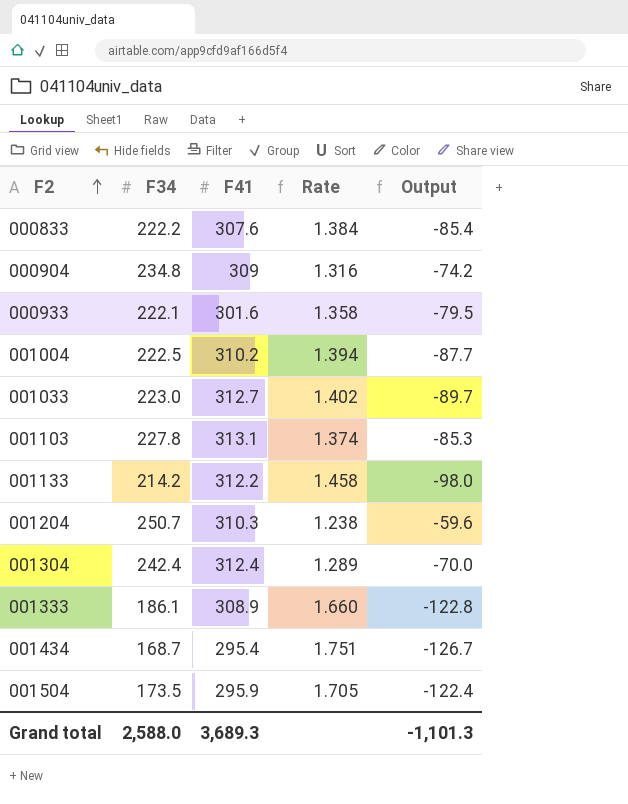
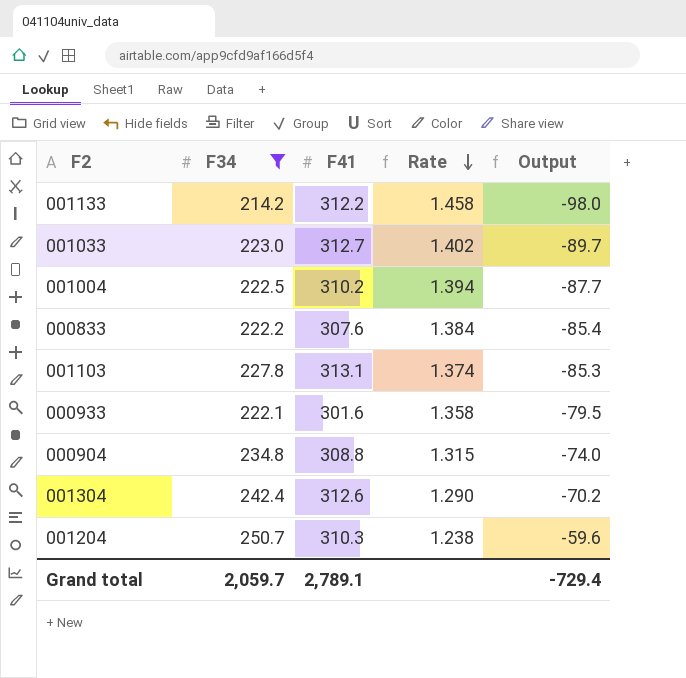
filter: none -> F34 >= 214.2
row order: F2 ascending -> Rate descending
000904 | F41: 309 -> 308.8
000904 | Rate: 1.316 -> 1.315
000904 | Output: -74.2 -> -74.0
001304 | F41: 312.4 -> 312.6
001304 | Rate: 1.289 -> 1.290
001304 | Output: -70.0 -> -70.2
Grand total | F34: 2,588.0 -> 2,059.7
Grand total | F41: 3,689.3 -> 2,789.1
Grand total | Output: -1,101.3 -> -729.4

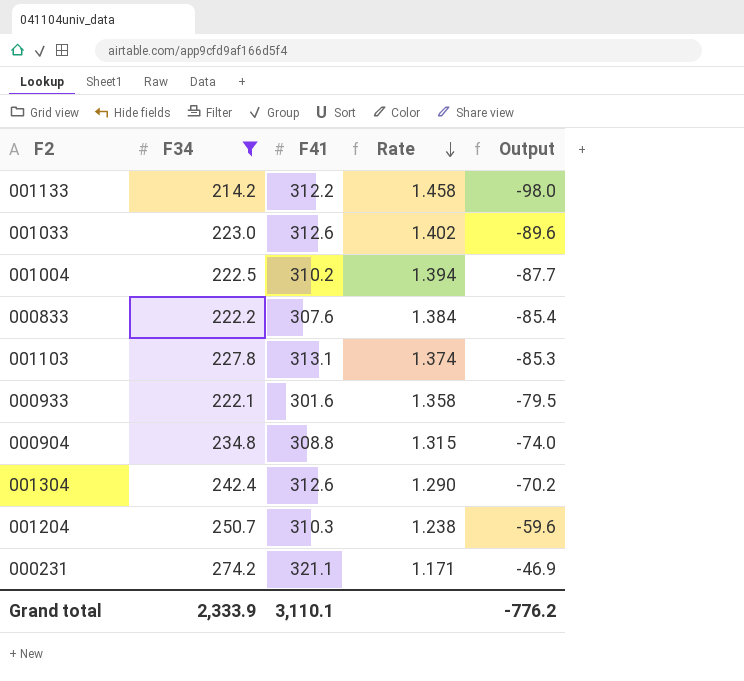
001033 | F41: 312.7 -> 312.6
001033 | Output: -89.7 -> -89.6
row 000231: none -> 274.2 | 321.1 | 1.171 | -46.9
Grand total | F34: 2,059.7 -> 2,333.9
Grand total | F41: 2,789.1 -> 3,110.1
Grand total | Output: -729.4 -> -776.2

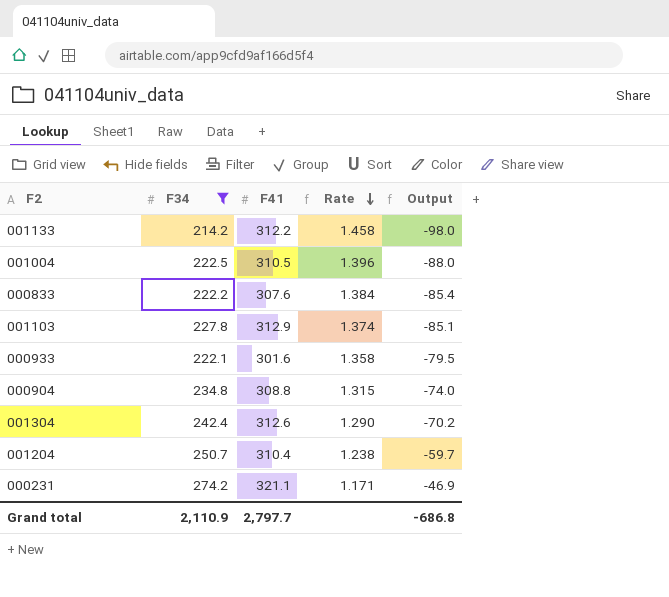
row 001033: 223.0 | 312.6 | 1.402 | -89.6 -> none
001004 | F41: 310.2 -> 310.5
001004 | Rate: 1.394 -> 1.396
001004 | Output: -87.7 -> -88.0
001103 | F41: 313.1 -> 312.9
001103 | Output: -85.3 -> -85.1
001204 | F41: 310.3 -> 310.4
001204 | Output: -59.6 -> -59.7
Grand total | F34: 2,333.9 -> 2,110.9
Grand total | F41: 3,110.1 -> 2,797.7
Grand total | Output: -776.2 -> -686.8

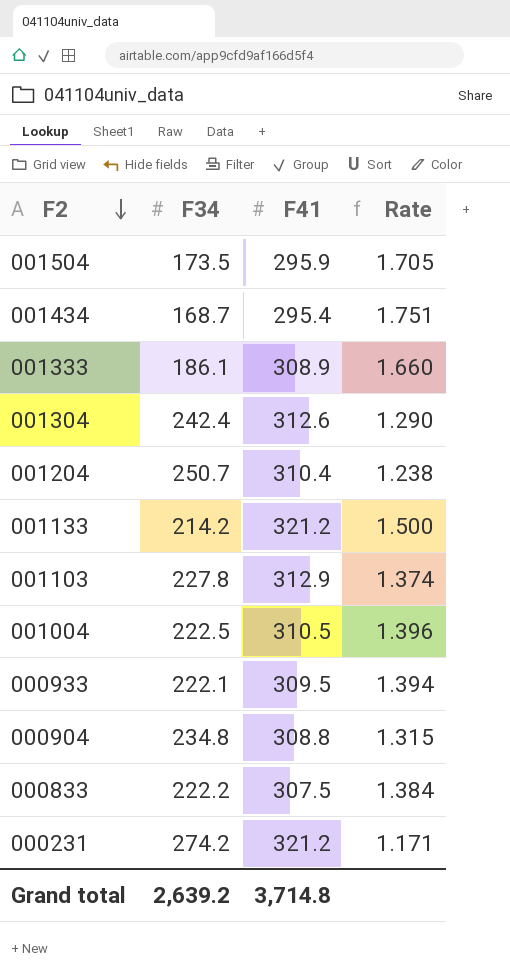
filter: F34 >= 214.2 -> none
row order: Rate descending -> F2 descending
column Output | formula: [F34] - [F41] -> none
001133 | F41: 312.2 -> 321.2
001133 | Rate: 1.458 -> 1.500
000933 | F41: 301.6 -> 309.5
000933 | Rate: 1.358 -> 1.394
000833 | F41: 307.6 -> 307.5
000231 | F41: 321.1 -> 321.2
Grand total | F34: 2,110.9 -> 2,639.2
Grand total | F41: 2,797.7 -> 3,714.8

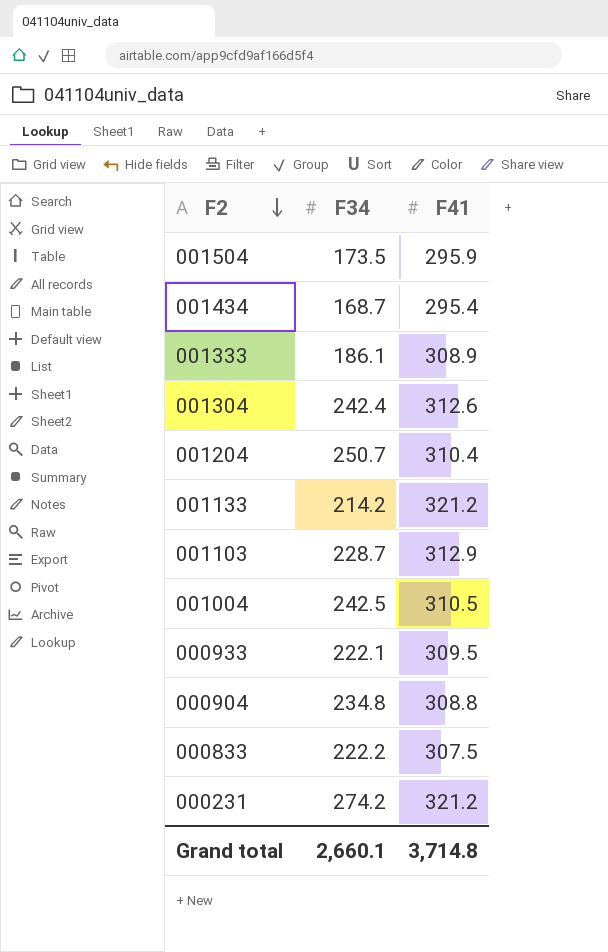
column Rate | formula: [F41] / [F34] -> none
001103 | F34: 227.8 -> 228.7
001004 | F34: 222.5 -> 242.5
Grand total | F34: 2,639.2 -> 2,660.1

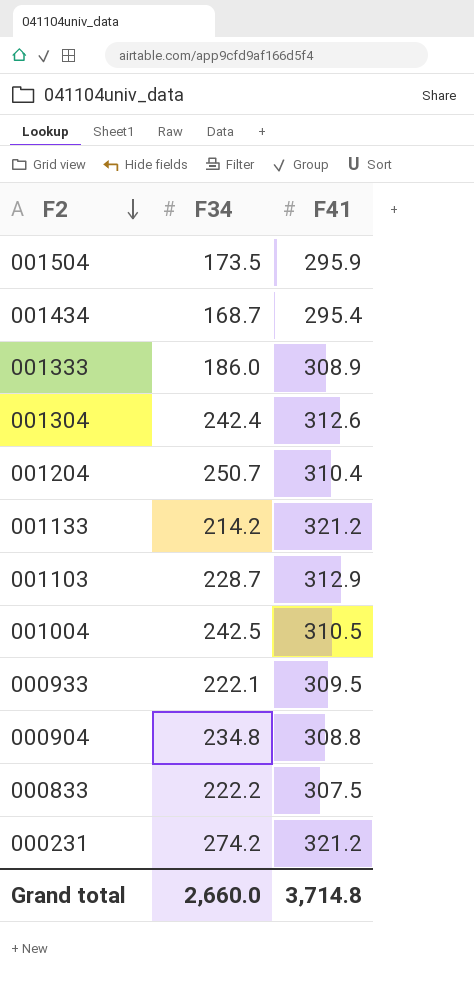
001333 | F34: 186.1 -> 186.0
Grand total | F34: 2,660.1 -> 2,660.0

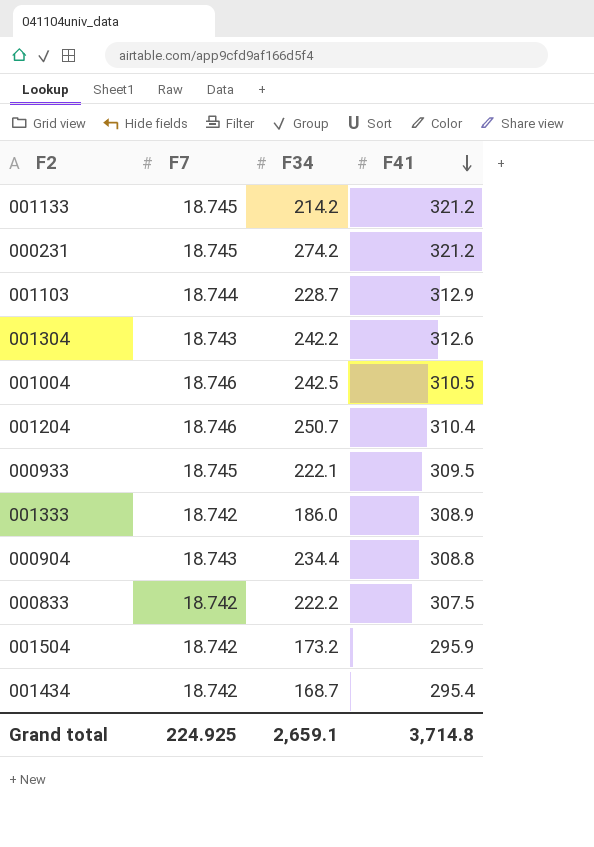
row order: F2 descending -> F41 descending
column F7 | position: none -> 2
001304 | F34: 242.4 -> 242.2
000904 | F34: 234.8 -> 234.4
001504 | F34: 173.5 -> 173.2
Grand total | F34: 2,660.0 -> 2,659.1

